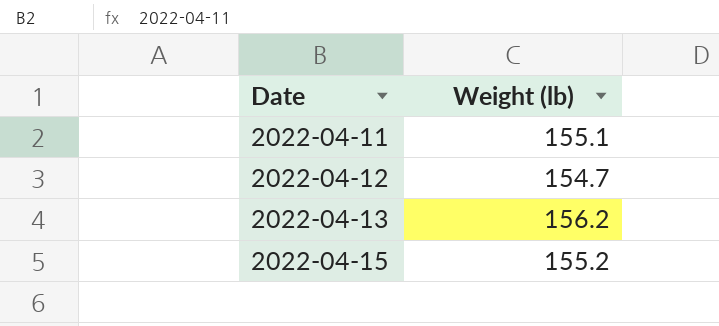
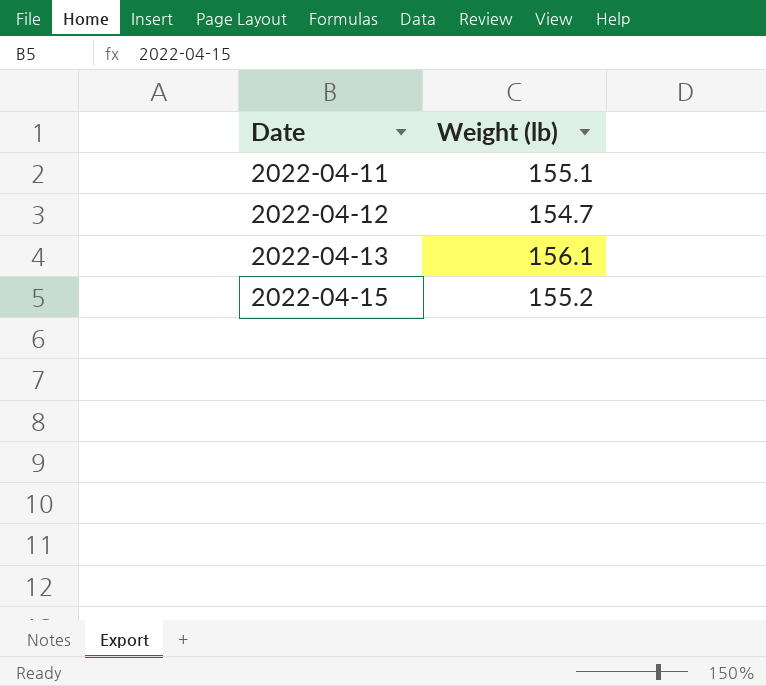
2022-04-13 | Weight (lb): 156.2 -> 156.1

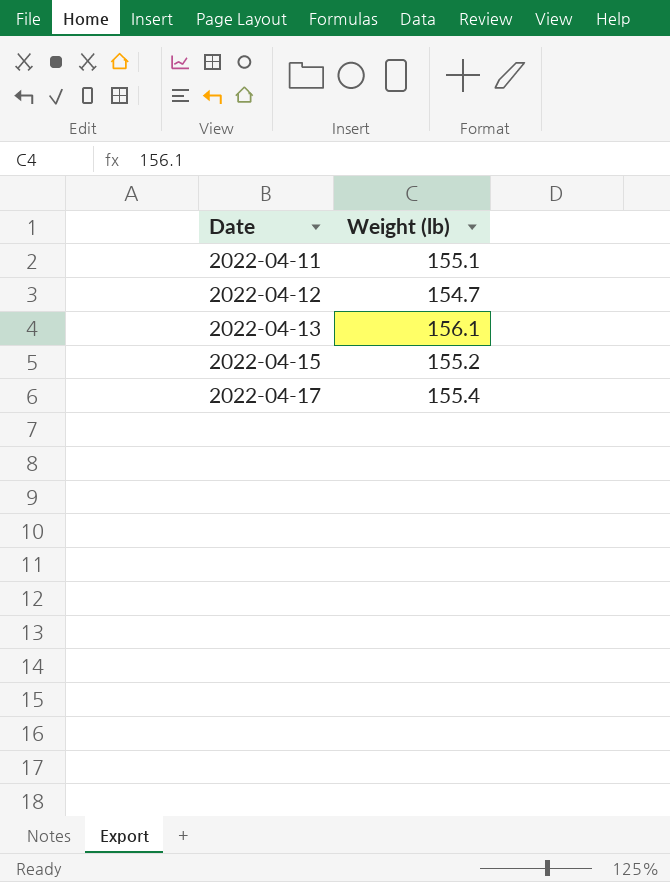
row 2022-04-17: none -> 155.4

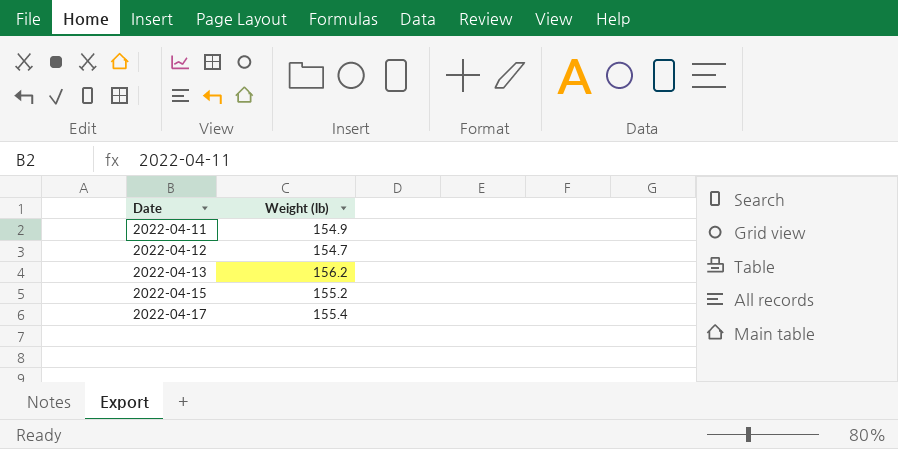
2022-04-11 | Weight (lb): 155.1 -> 154.9
2022-04-13 | Weight (lb): 156.1 -> 156.2

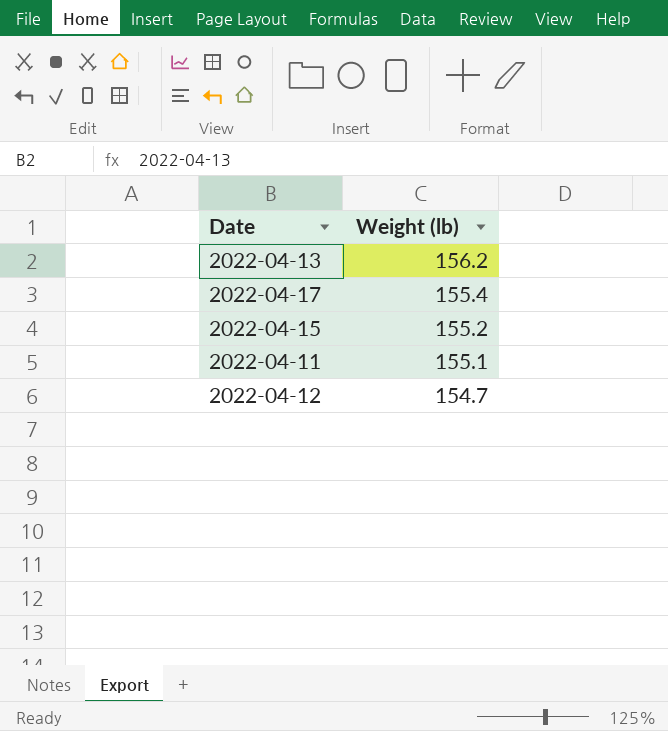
row order: Date ascending -> Weight (lb) descending
2022-04-11 | Weight (lb): 154.9 -> 155.1

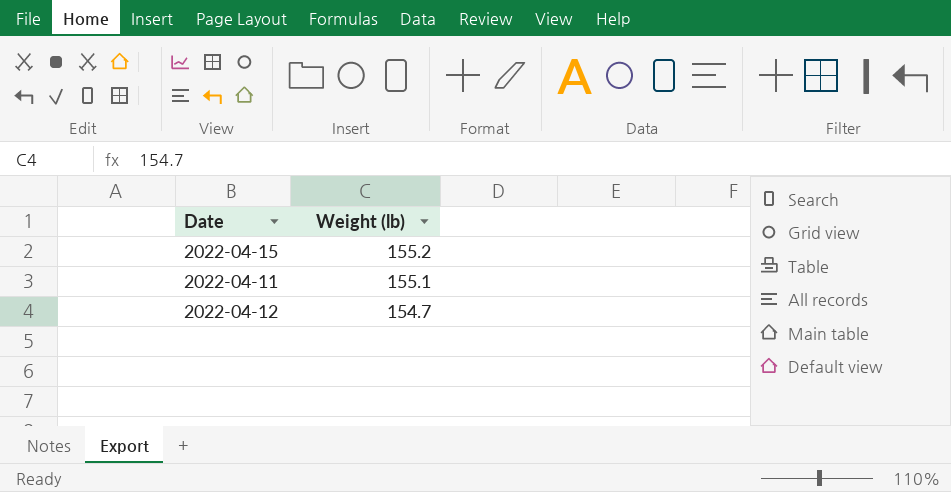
row 2022-04-13: 156.2 -> none
row 2022-04-17: 155.4 -> none

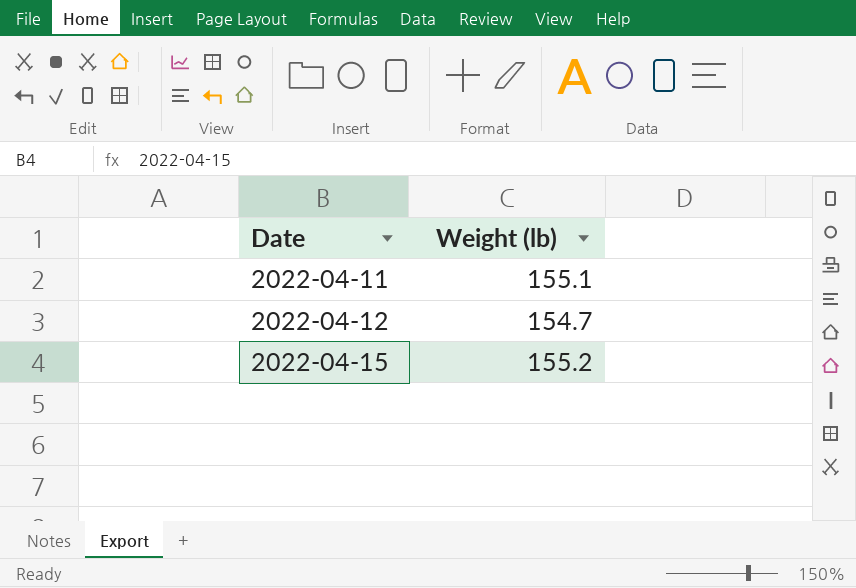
row order: Weight (lb) descending -> Date ascending

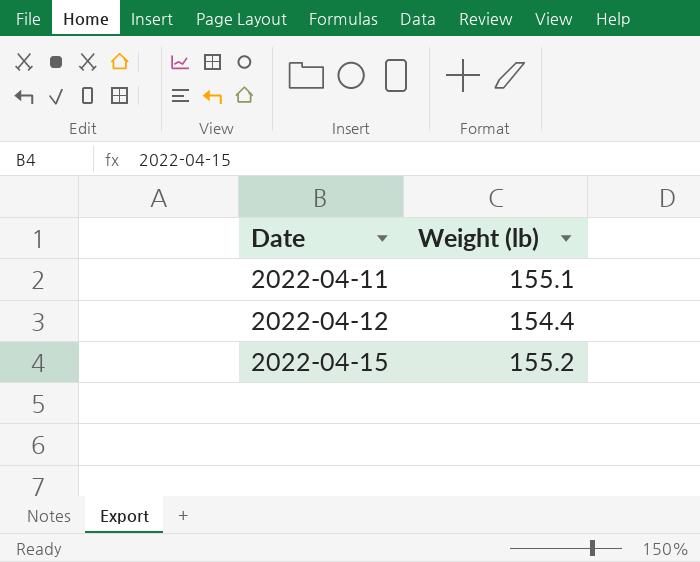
2022-04-12 | Weight (lb): 154.7 -> 154.4

